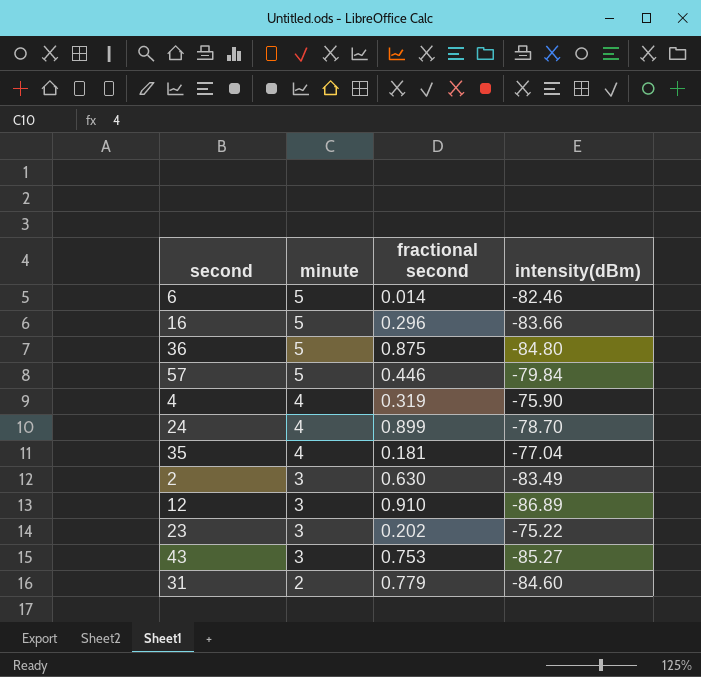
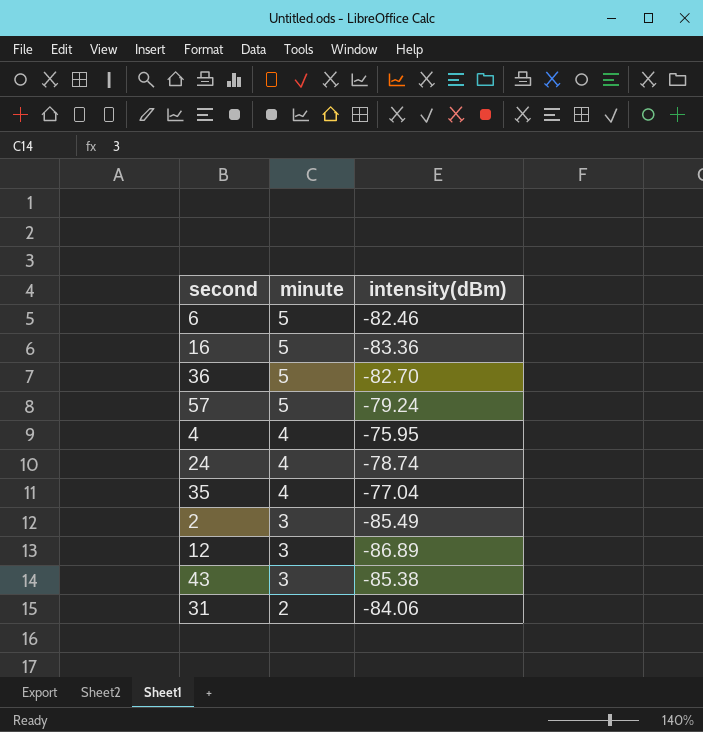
column fractional second | position: 3 -> none
row 23: 3 | 0.202 | -75.22 -> none
16 | intensity(dBm): -83.66 -> -83.36
36 | intensity(dBm): -84.80 -> -82.70
57 | intensity(dBm): -79.84 -> -79.24
4 | intensity(dBm): -75.90 -> -75.95
24 | intensity(dBm): -78.70 -> -78.74
2 | intensity(dBm): -83.49 -> -85.49
43 | intensity(dBm): -85.27 -> -85.38
31 | intensity(dBm): -84.60 -> -84.06

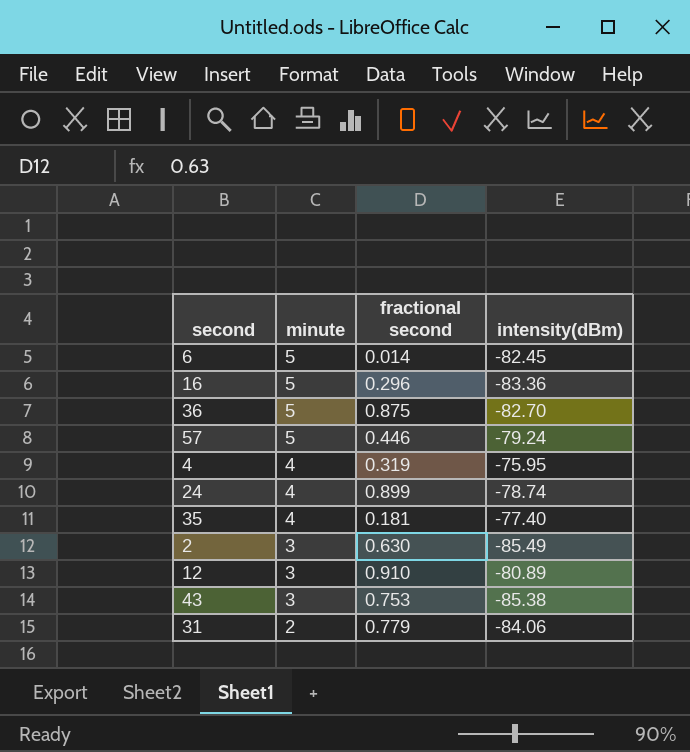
column fractional second | position: none -> 3
6 | intensity(dBm): -82.46 -> -82.45
35 | intensity(dBm): -77.04 -> -77.40
12 | intensity(dBm): -86.89 -> -80.89

